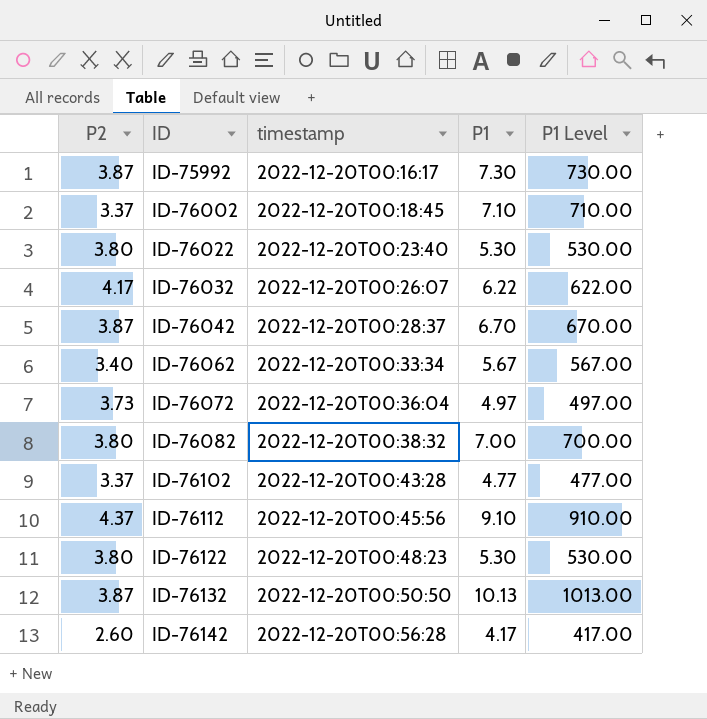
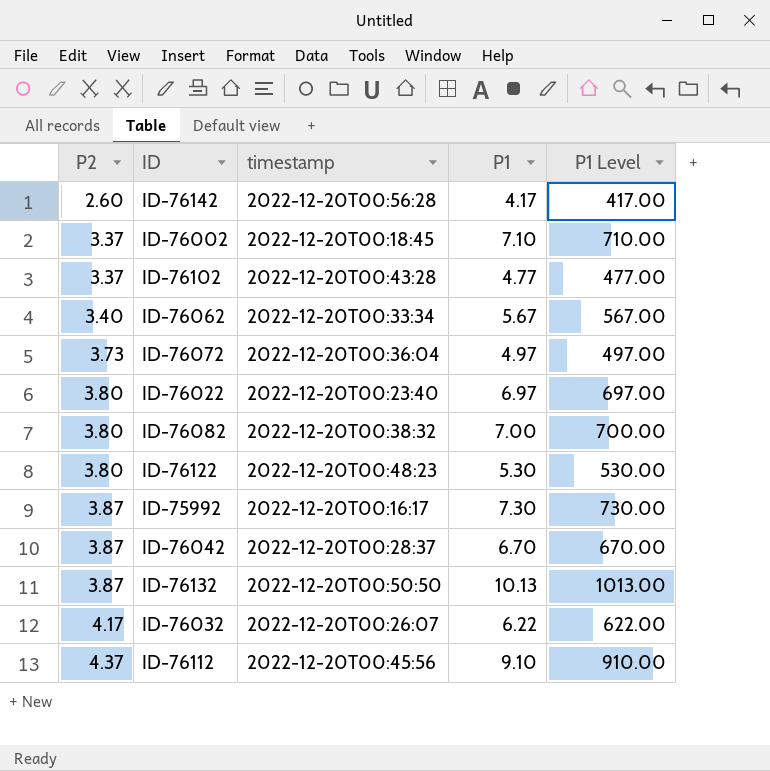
row order: ID ascending -> P2 ascending
ID-76022 | P1: 5.30 -> 6.97
ID-76022 | P1 Level: 530.00 -> 697.00

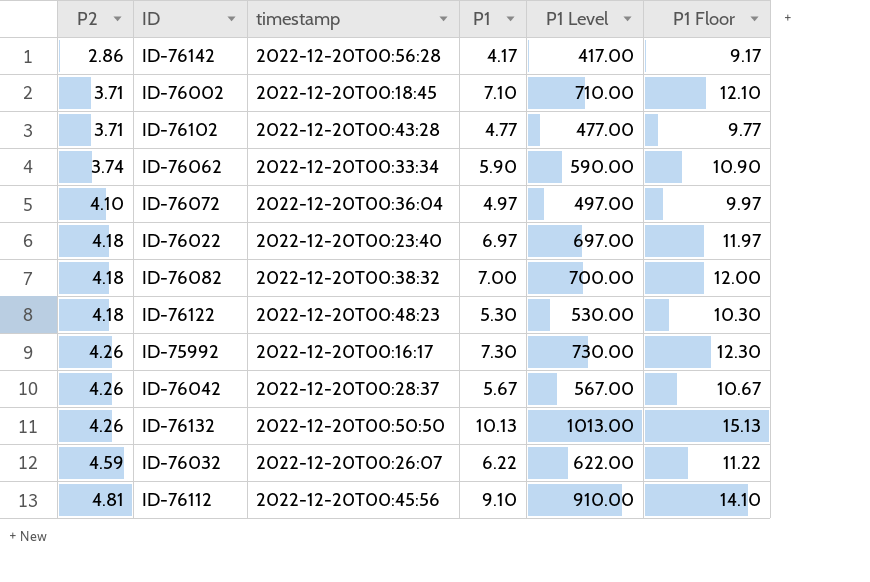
column P1 Floor | formula: none -> [P1] + 5
ID-76142 | P2: 2.60 -> 2.86
ID-76002 | P2: 3.37 -> 3.71
ID-76102 | P2: 3.37 -> 3.71
ID-76062 | P2: 3.40 -> 3.74
ID-76062 | P1: 5.67 -> 5.90
ID-76062 | P1 Level: 567.00 -> 590.00
ID-76072 | P2: 3.73 -> 4.10
ID-76022 | P2: 3.80 -> 4.18
ID-76082 | P2: 3.80 -> 4.18
ID-76122 | P2: 3.80 -> 4.18
ID-75992 | P2: 3.87 -> 4.26
ID-76042 | P2: 3.87 -> 4.26
ID-76042 | P1: 6.70 -> 5.67
ID-76042 | P1 Level: 670.00 -> 567.00
ID-76132 | P2: 3.87 -> 4.26
ID-76032 | P2: 4.17 -> 4.59
ID-76112 | P2: 4.37 -> 4.81

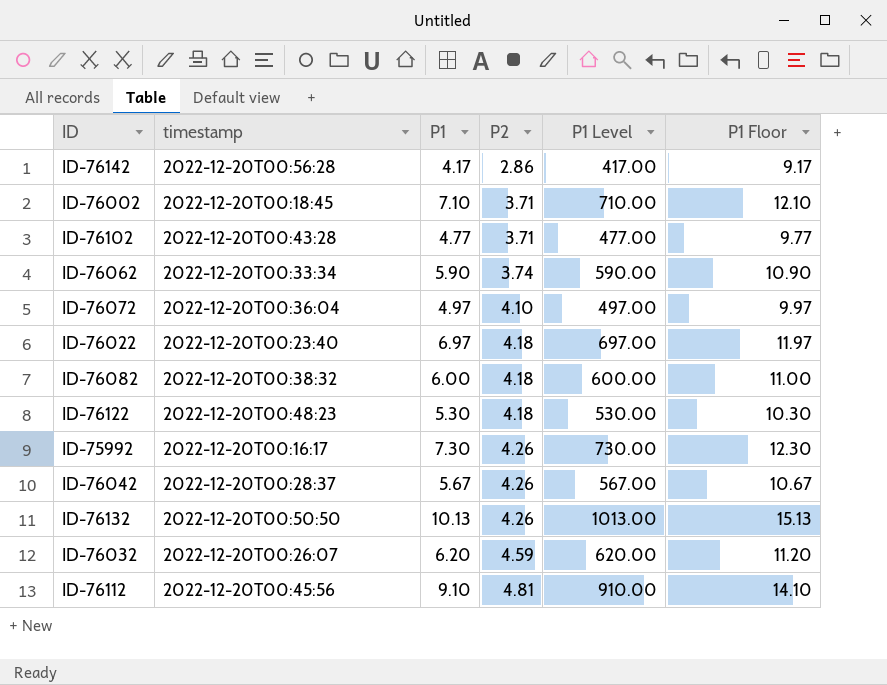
column P2 | position: 1 -> 4
ID-76082 | P1: 7.00 -> 6.00
ID-76082 | P1 Level: 700.00 -> 600.00
ID-76082 | P1 Floor: 12.00 -> 11.00
ID-76032 | P1: 6.22 -> 6.20
ID-76032 | P1 Level: 622.00 -> 620.00
ID-76032 | P1 Floor: 11.22 -> 11.20

